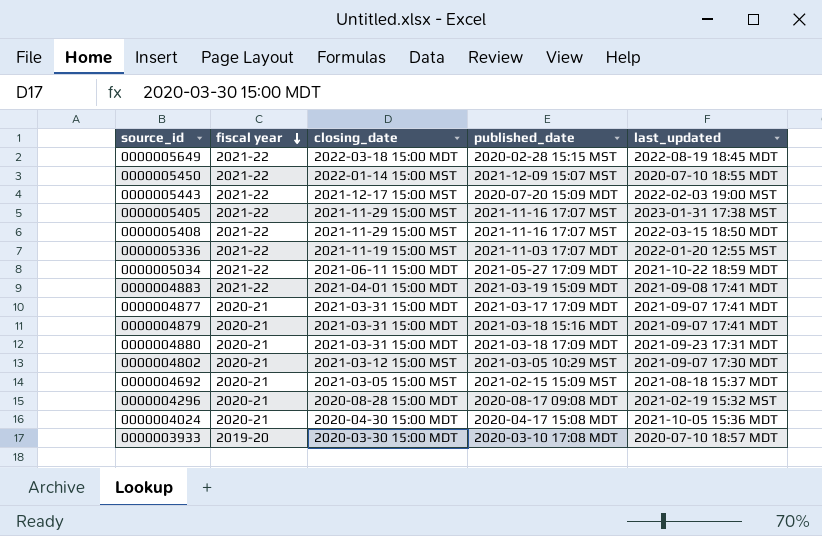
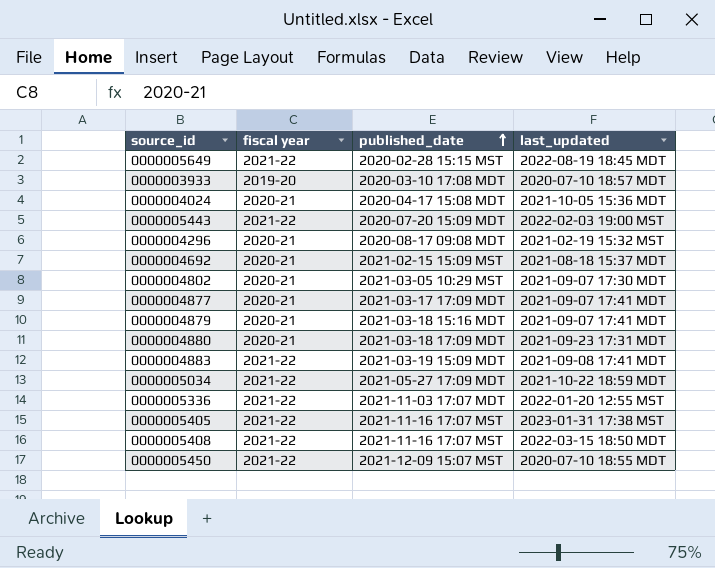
row order: fiscal year descending -> published_date ascending
column closing_date | position: 3 -> none

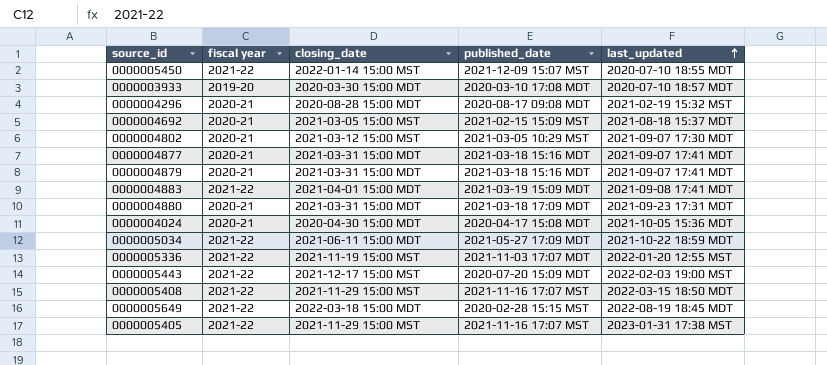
row order: published_date ascending -> last_updated ascending
column closing_date | position: none -> 3
0000004877 | published_date: 2021-03-17 17:09 MDT -> 2021-03-18 15:16 MDT

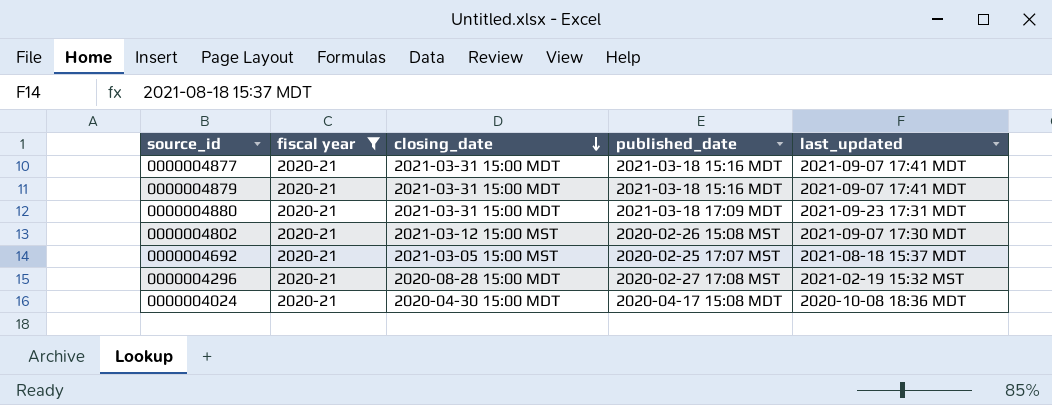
filter: none -> fiscal year = 2020-21
row order: last_updated ascending -> closing_date descending
0000004802 | published_date: 2021-03-05 10:29 MST -> 2020-02-26 15:08 MST
0000004692 | published_date: 2021-02-15 15:09 MST -> 2020-02-25 17:07 MST
0000004296 | published_date: 2020-08-17 09:08 MDT -> 2020-02-27 17:08 MST
0000004024 | last_updated: 2021-10-05 15:36 MDT -> 2020-10-08 18:36 MDT

